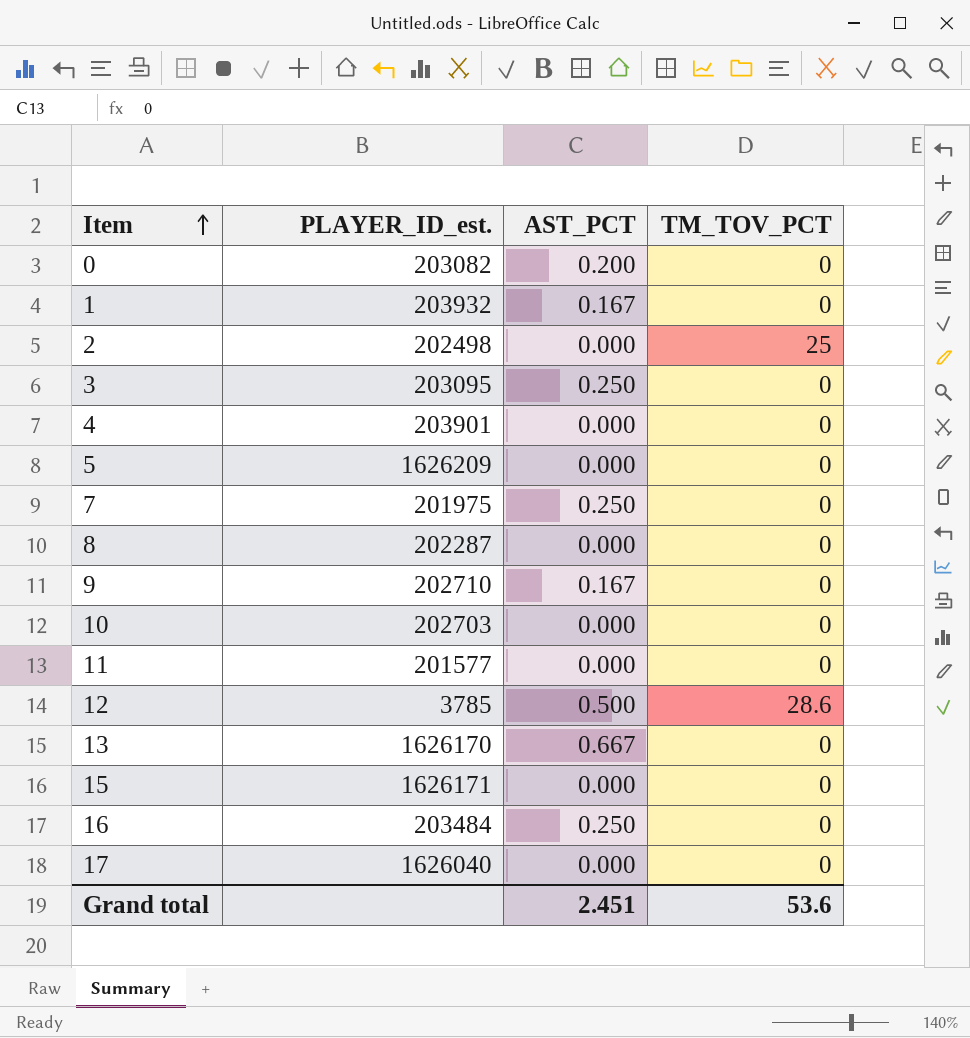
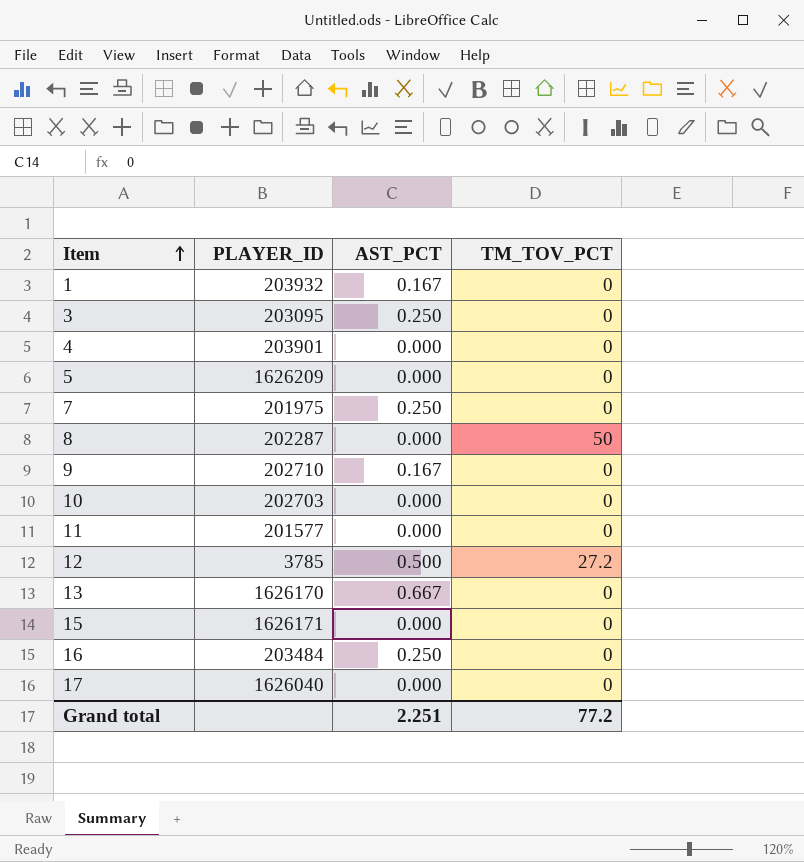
column name: PLAYER_ID_est. -> PLAYER_ID
row 0: 203082 | 0.200 | 0 -> none
row 2: 202498 | 0.000 | 25 -> none
8 | TM_TOV_PCT: 0 -> 50
12 | TM_TOV_PCT: 28.6 -> 27.2
Grand total | AST_PCT: 2.451 -> 2.251
Grand total | TM_TOV_PCT: 53.6 -> 77.2

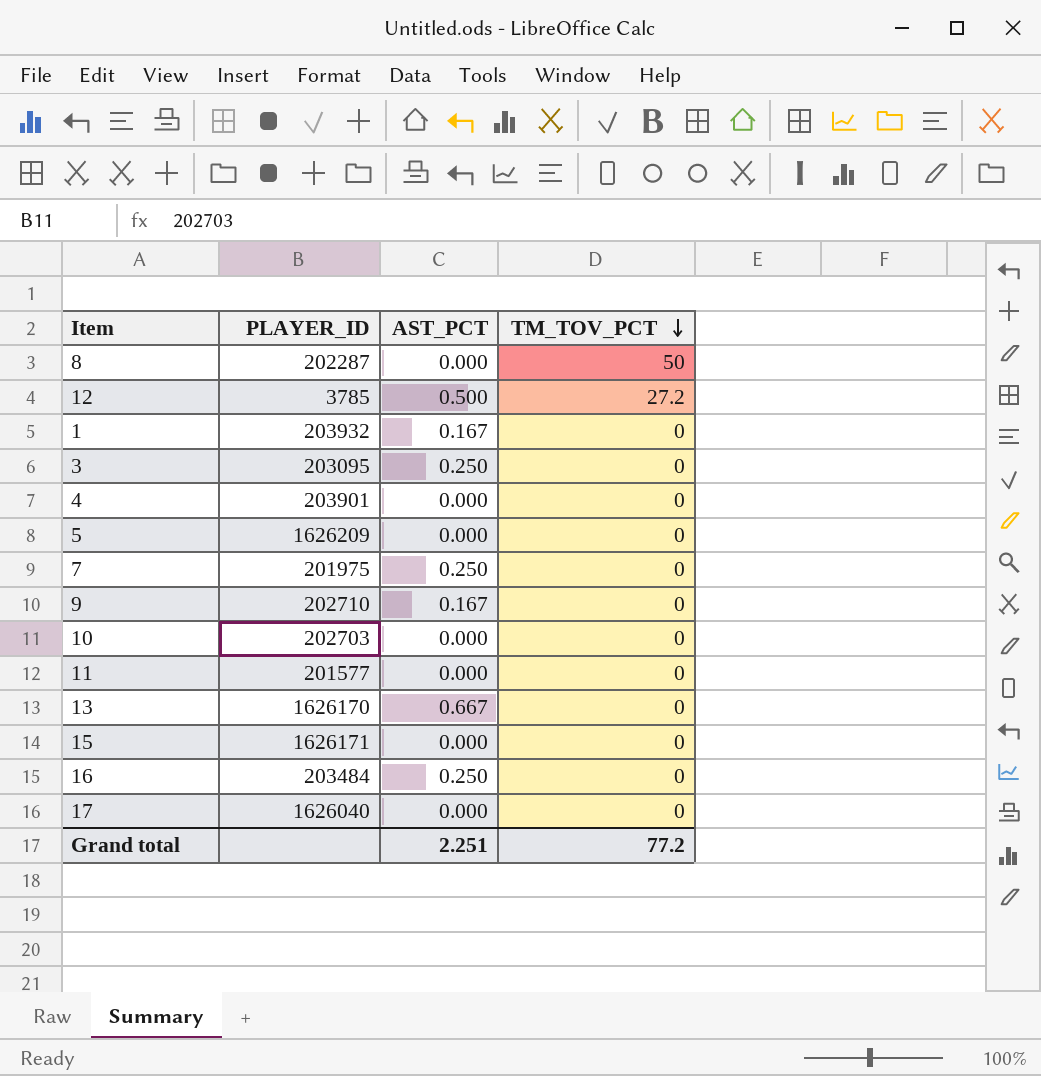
row order: Item ascending -> TM_TOV_PCT descending

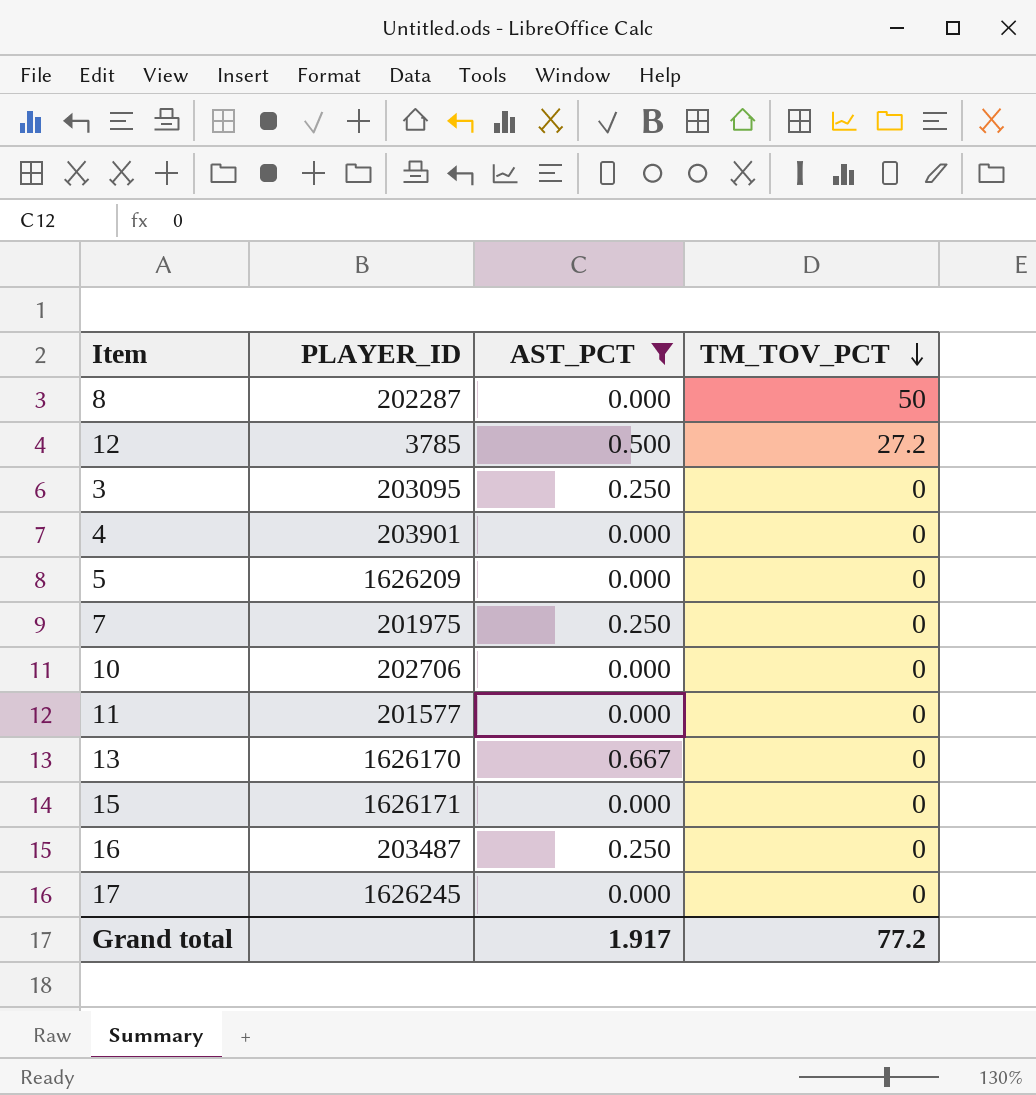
filter: none -> AST_PCT != 0.167
10 | PLAYER_ID: 202703 -> 202706
16 | PLAYER_ID: 203484 -> 203487
17 | PLAYER_ID: 1626040 -> 1626245
Grand total | AST_PCT: 2.251 -> 1.917

